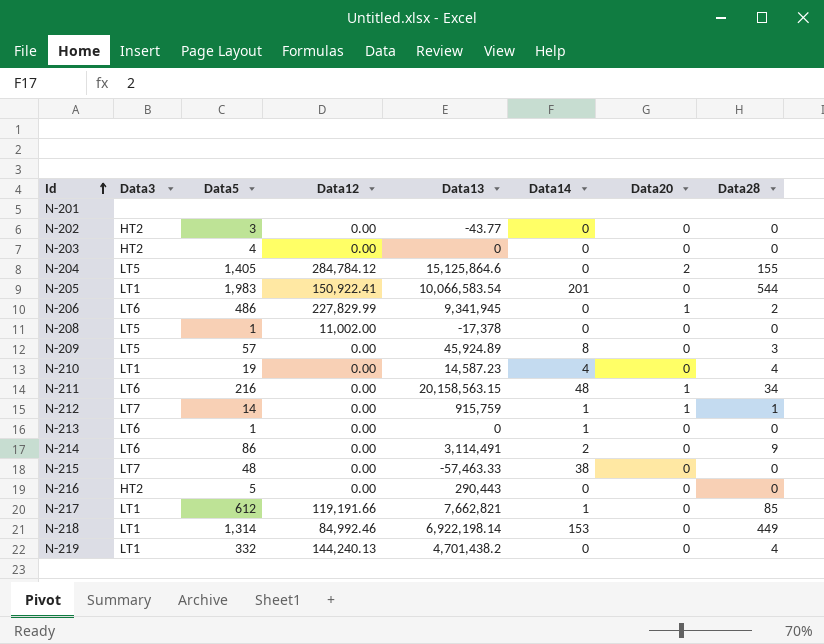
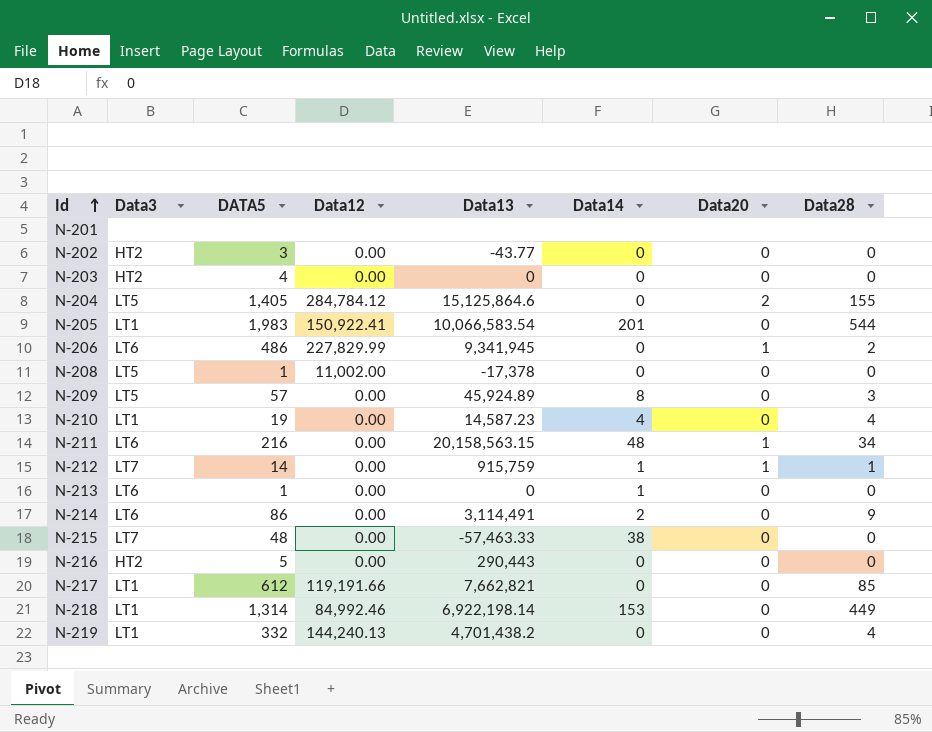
column name: Data5 -> DATA5
N-217 | Data14: 1 -> 0

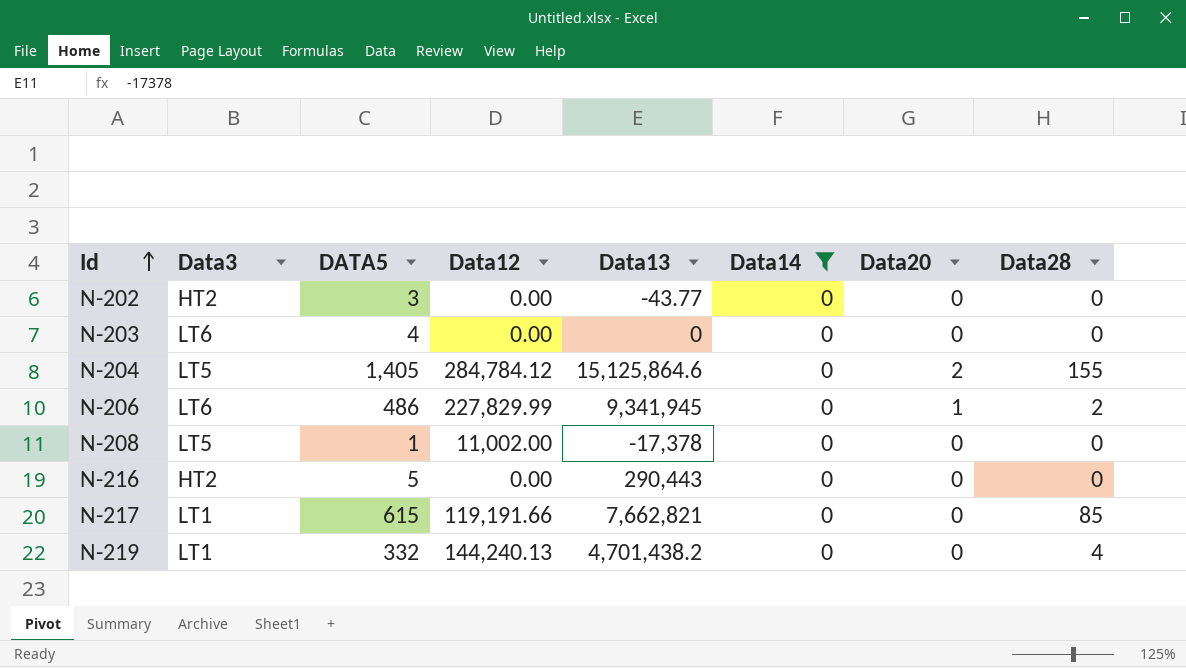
filter: none -> Data14 = 0
N-203 | Data3: HT2 -> LT6
N-217 | DATA5: 612 -> 615

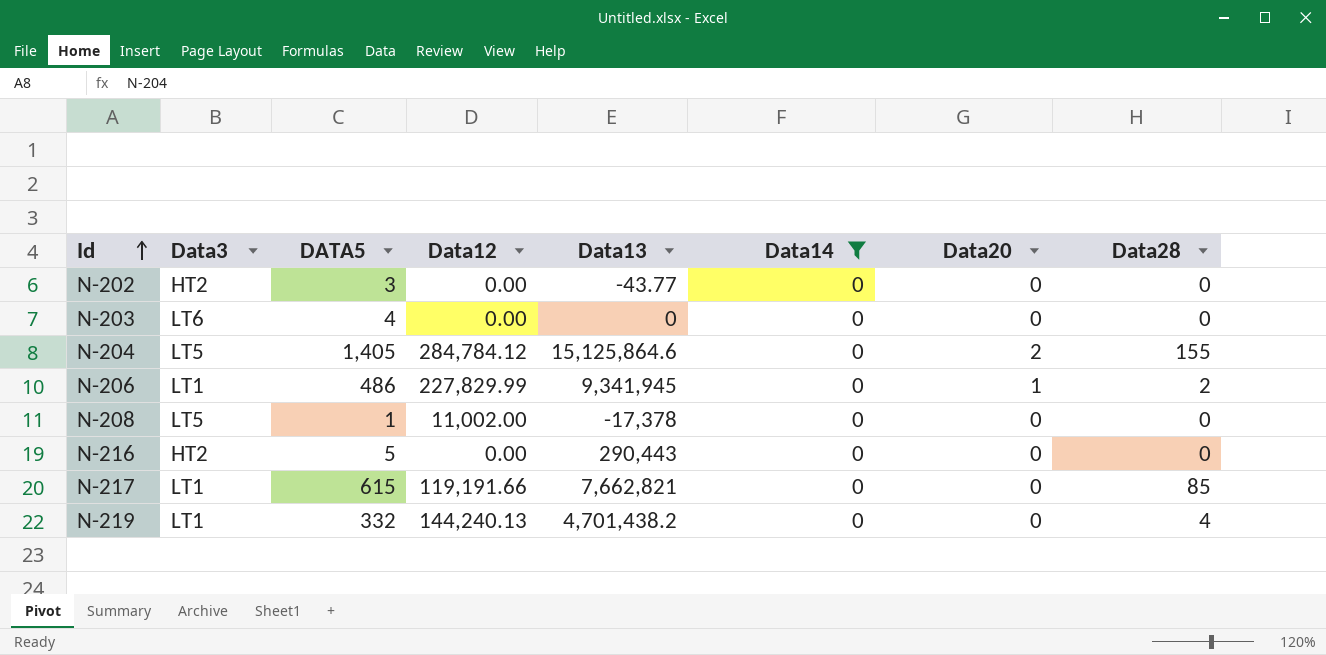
N-206 | Data3: LT6 -> LT1

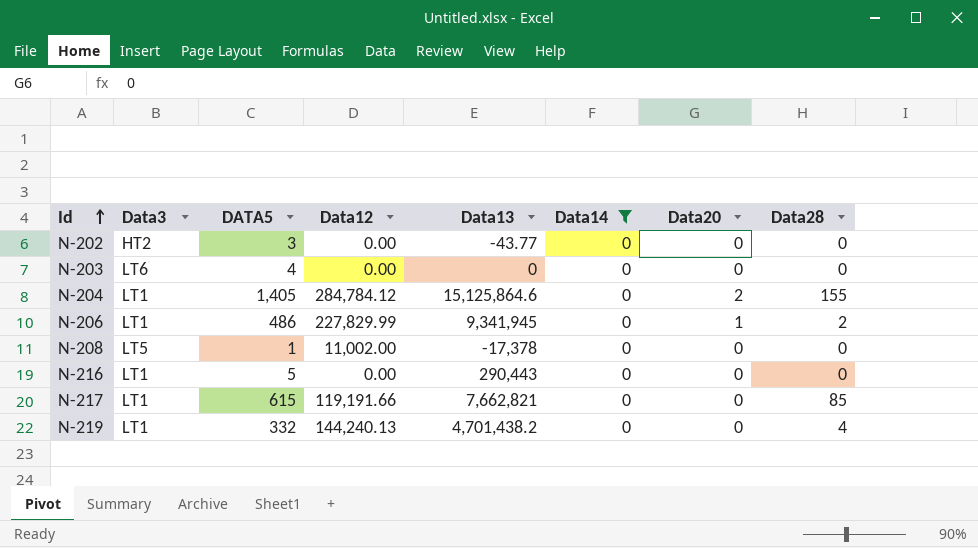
N-204 | Data3: LT5 -> LT1
N-216 | Data3: HT2 -> LT1

